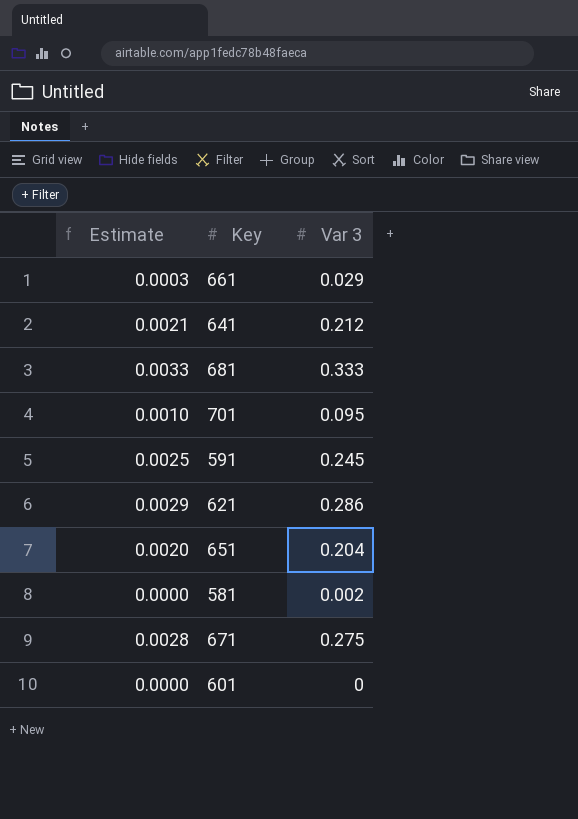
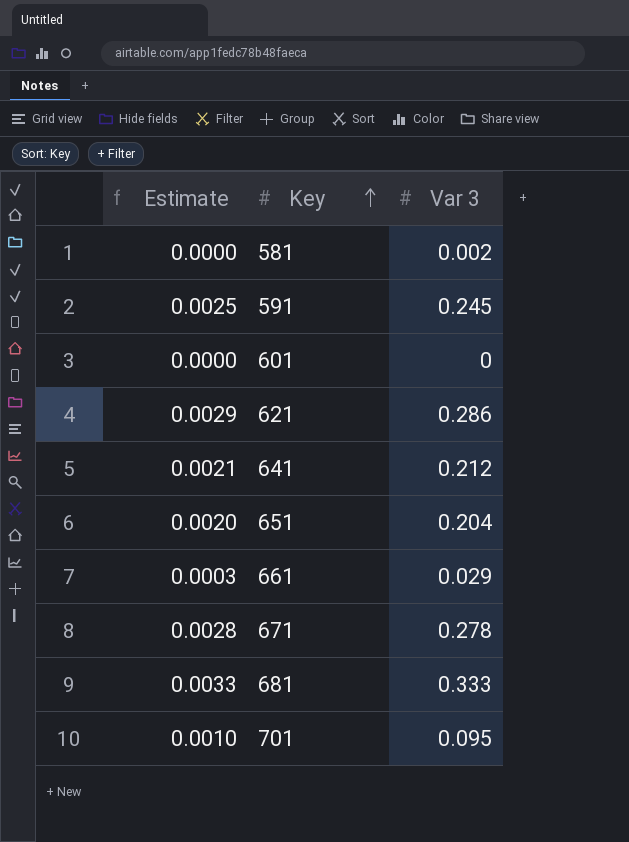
row order: none -> Key ascending
671 | Var 3: 0.275 -> 0.278

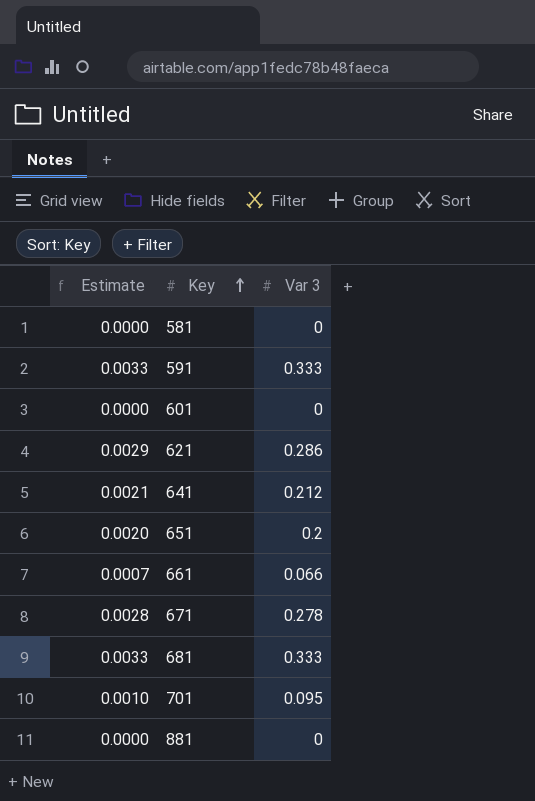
581 | Var 3: 0.002 -> 0
591 | Estimate: 0.0025 -> 0.0033
591 | Var 3: 0.245 -> 0.333
651 | Var 3: 0.204 -> 0.2
661 | Estimate: 0.0003 -> 0.0007
661 | Var 3: 0.029 -> 0.066
row 881: none -> 0.0000 | 0

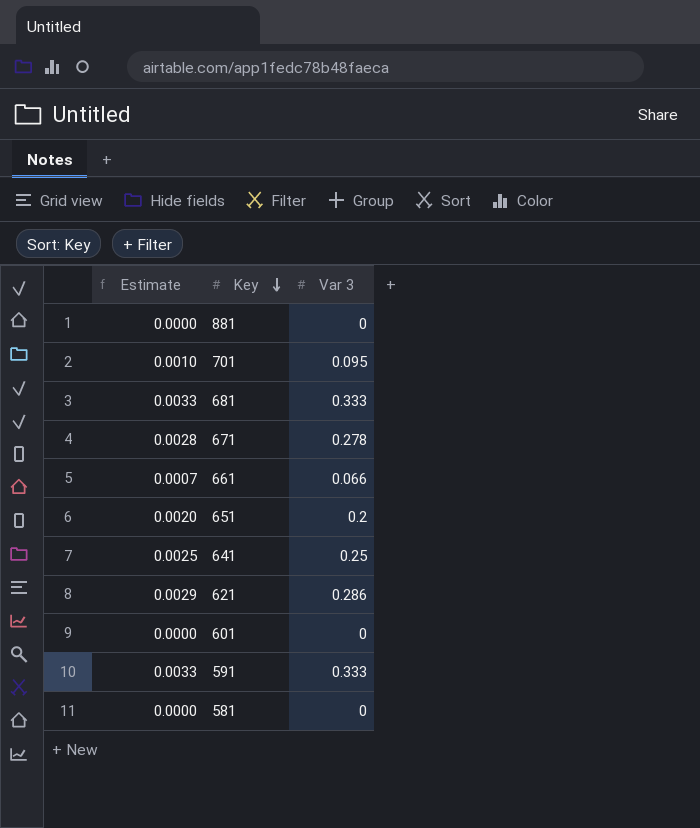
row order: Key ascending -> Key descending
641 | Estimate: 0.0021 -> 0.0025
641 | Var 3: 0.212 -> 0.25

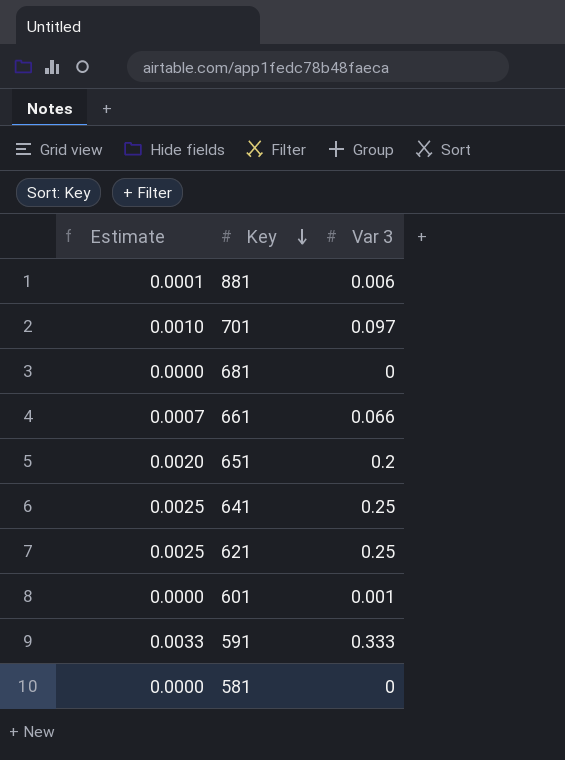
row 671: 0.0028 | 0.278 -> none
881 | Estimate: 0.0000 -> 0.0001
881 | Var 3: 0 -> 0.006
701 | Var 3: 0.095 -> 0.097
681 | Estimate: 0.0033 -> 0.0000
681 | Var 3: 0.333 -> 0
621 | Estimate: 0.0029 -> 0.0025
621 | Var 3: 0.286 -> 0.25
601 | Var 3: 0 -> 0.001

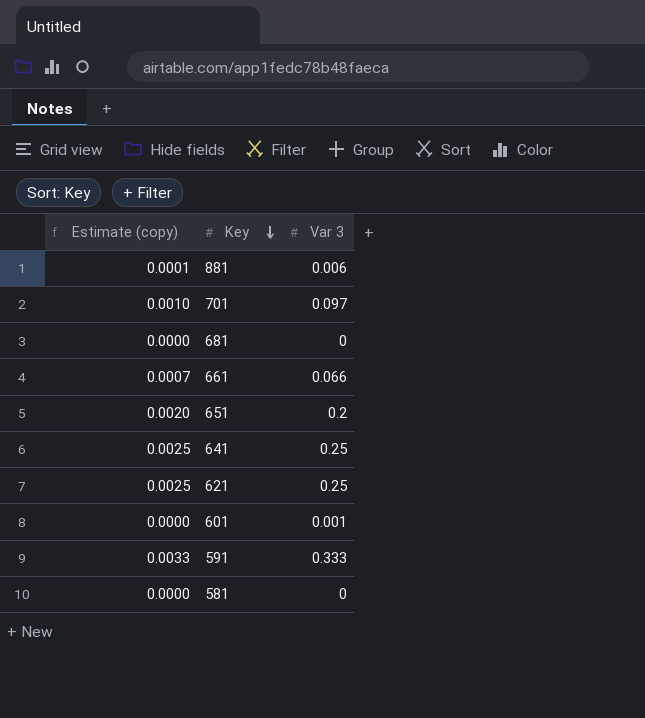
column name: Estimate -> Estimate (copy)

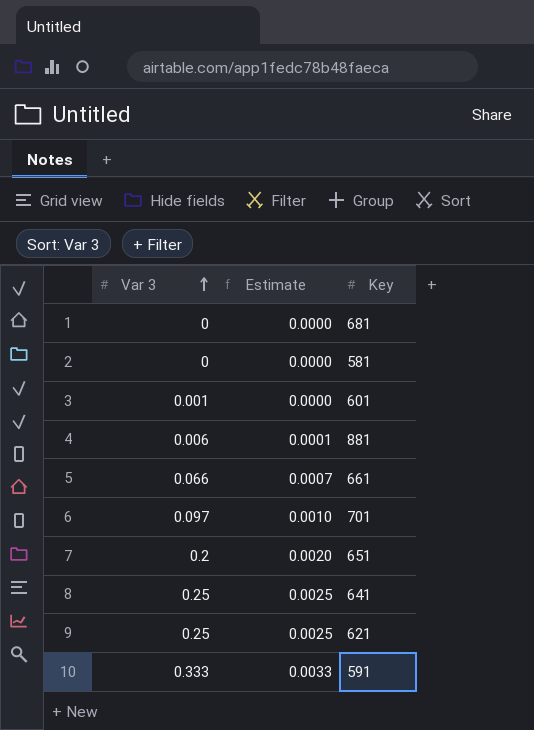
row order: Key descending -> Var 3 ascending
column Var 3 | position: 3 -> 1
column name: Estimate (copy) -> Estimate

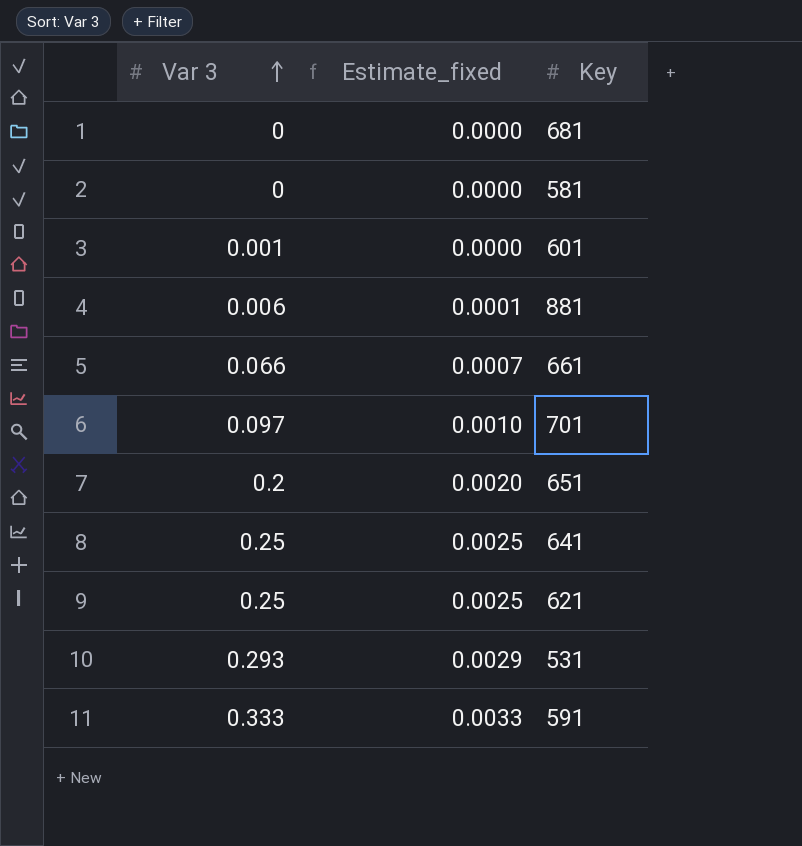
column name: Estimate -> Estimate_fixed
row 531: none -> 0.293 | 0.0029

